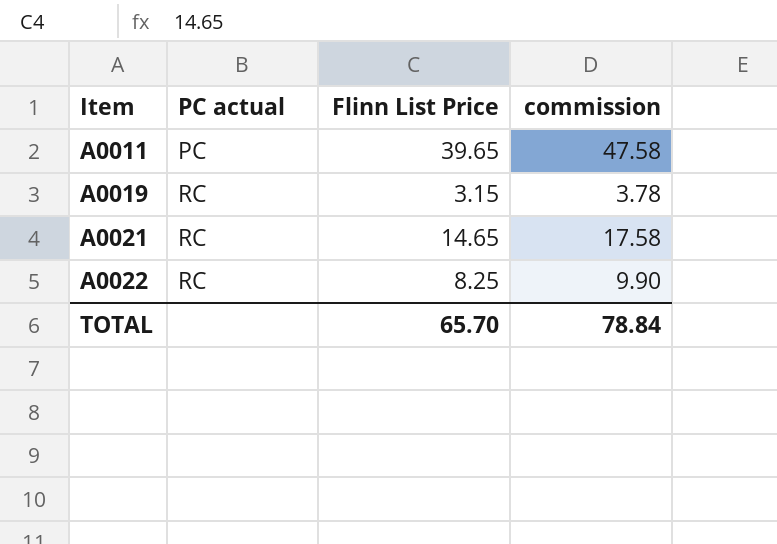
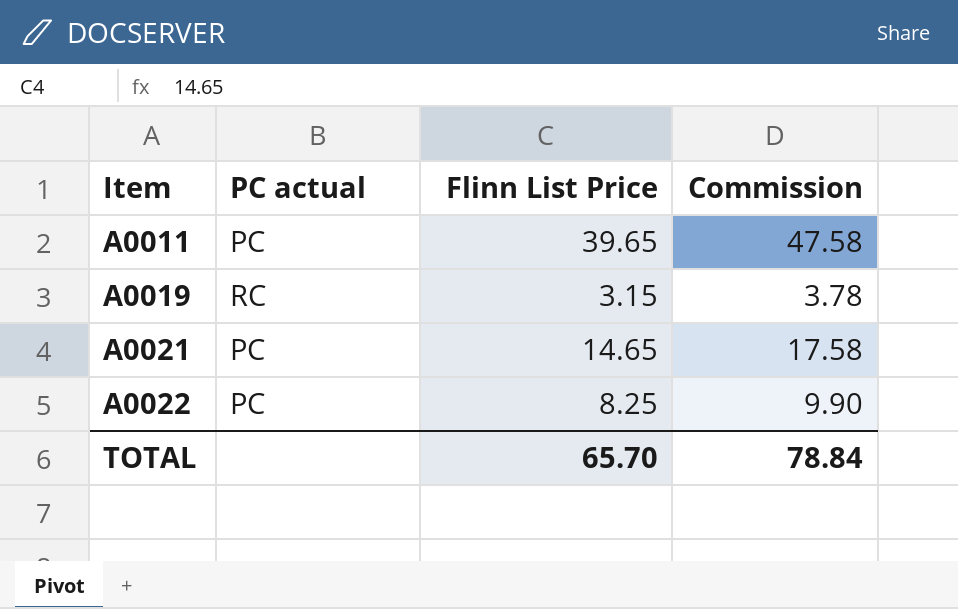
column name: commission -> Commission
A0021 | PC actual: RC -> PC
A0022 | PC actual: RC -> PC

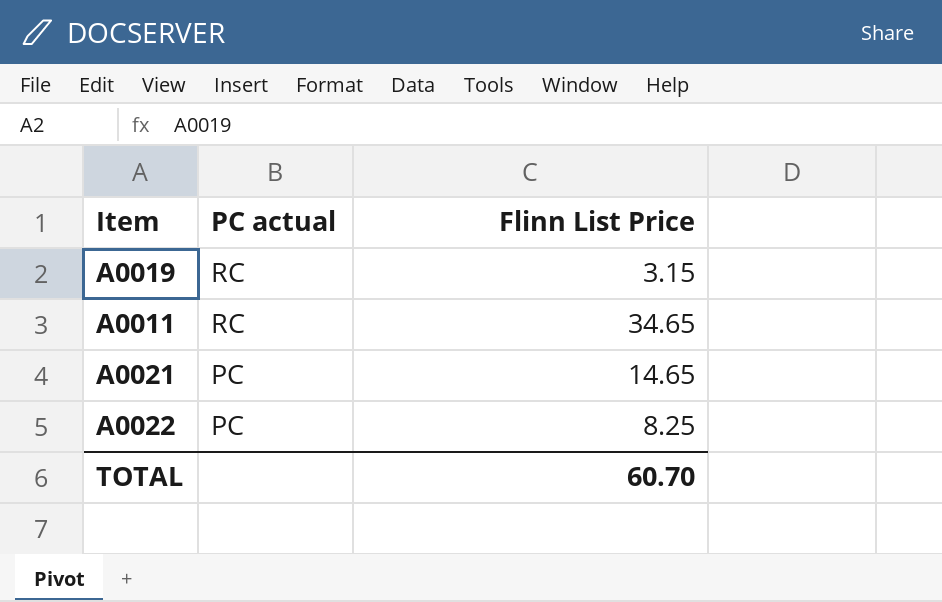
row order: Item ascending -> PC actual descending
column Commission | formula: [Flinn List Price] * 1.2 -> none
A0011 | PC actual: PC -> RC
A0011 | Flinn List Price: 39.65 -> 34.65
TOTAL | Flinn List Price: 65.70 -> 60.70

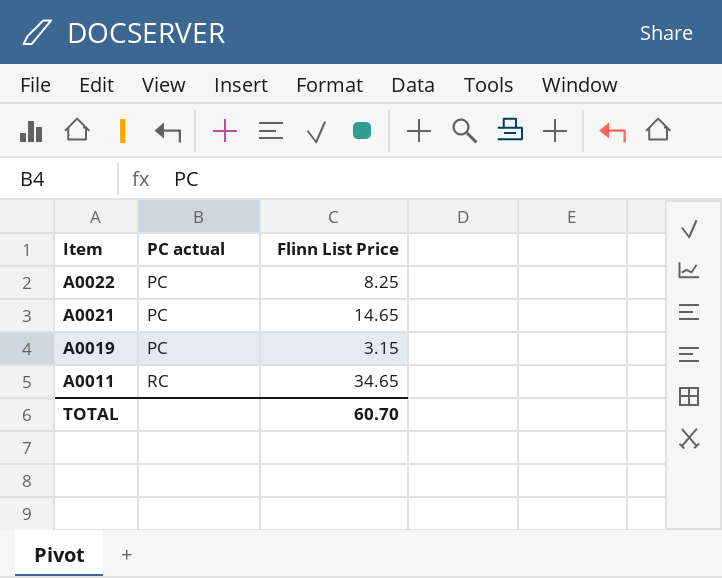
row order: PC actual descending -> Item descending
A0019 | PC actual: RC -> PC

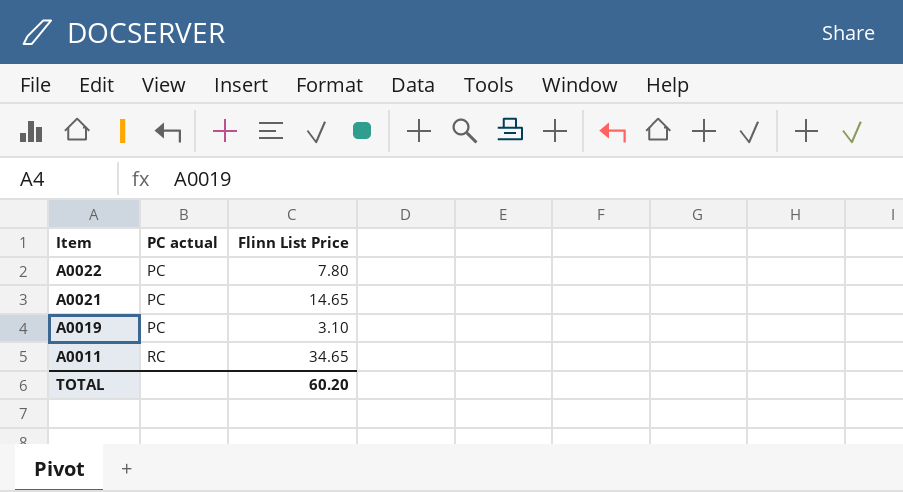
A0022 | Flinn List Price: 8.25 -> 7.80
A0019 | Flinn List Price: 3.15 -> 3.10
TOTAL | Flinn List Price: 60.70 -> 60.20

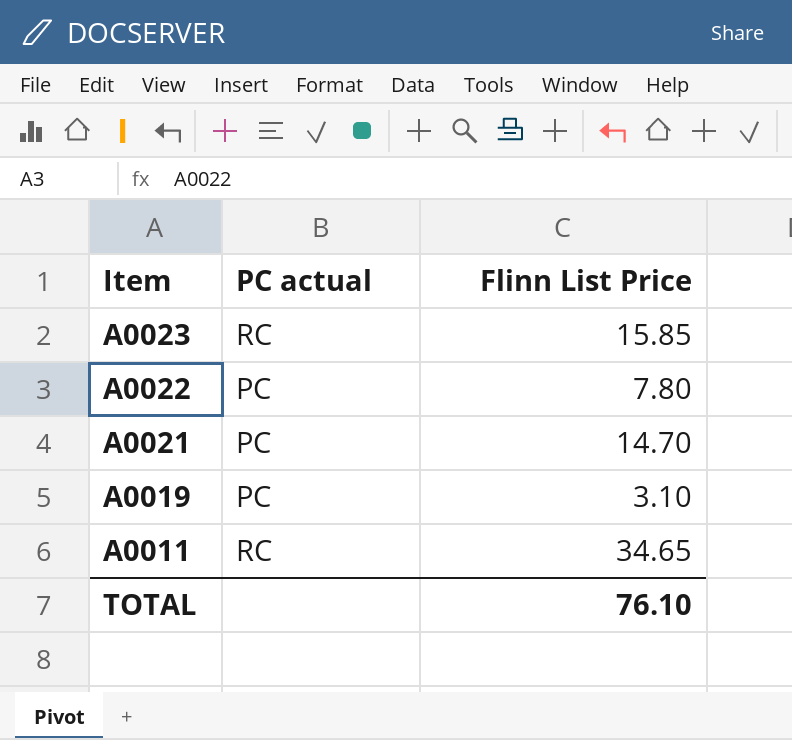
row A0023: none -> RC | 15.85
A0021 | Flinn List Price: 14.65 -> 14.70
TOTAL | Flinn List Price: 60.20 -> 76.10

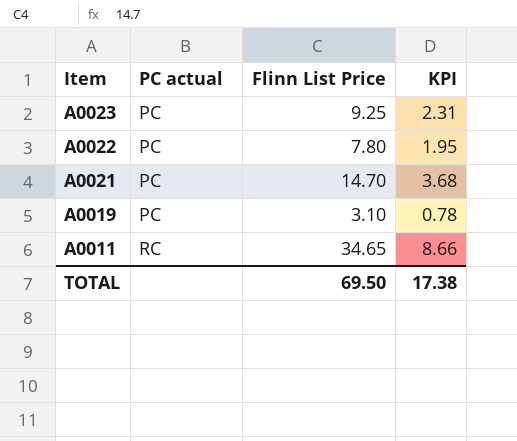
column KPI | formula: none -> [Flinn List Price] * 0.25
A0023 | PC actual: RC -> PC
A0023 | Flinn List Price: 15.85 -> 9.25
TOTAL | Flinn List Price: 76.10 -> 69.50

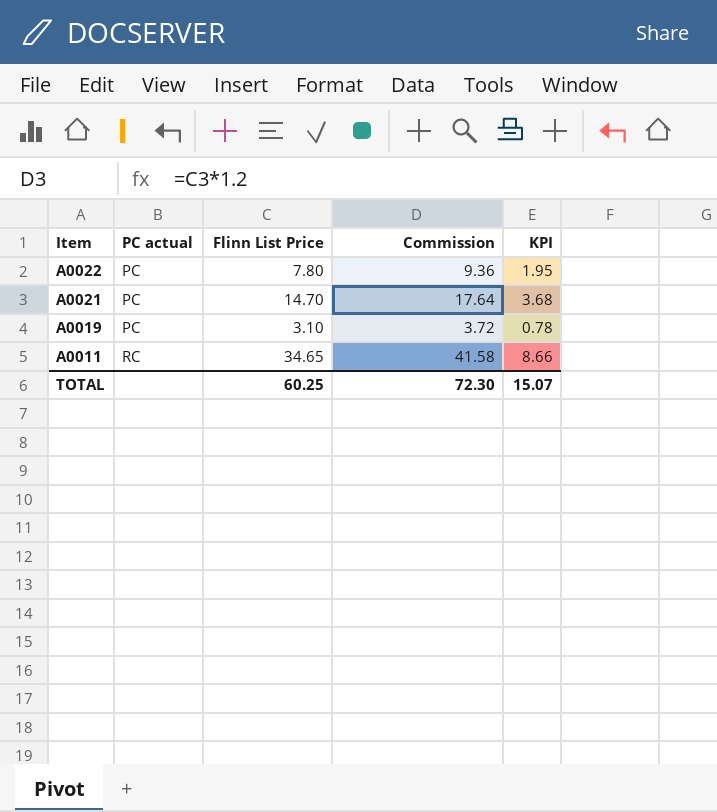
column Commission | formula: none -> [Flinn List Price] * 1.2
row A0023: PC | 9.25 | 2.31 -> none
TOTAL | Flinn List Price: 69.50 -> 60.25
TOTAL | KPI: 17.38 -> 15.07

